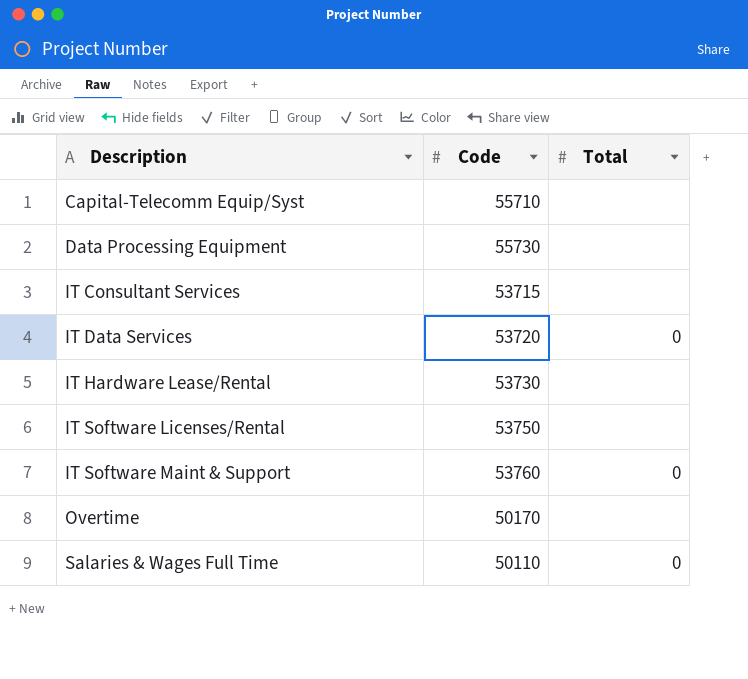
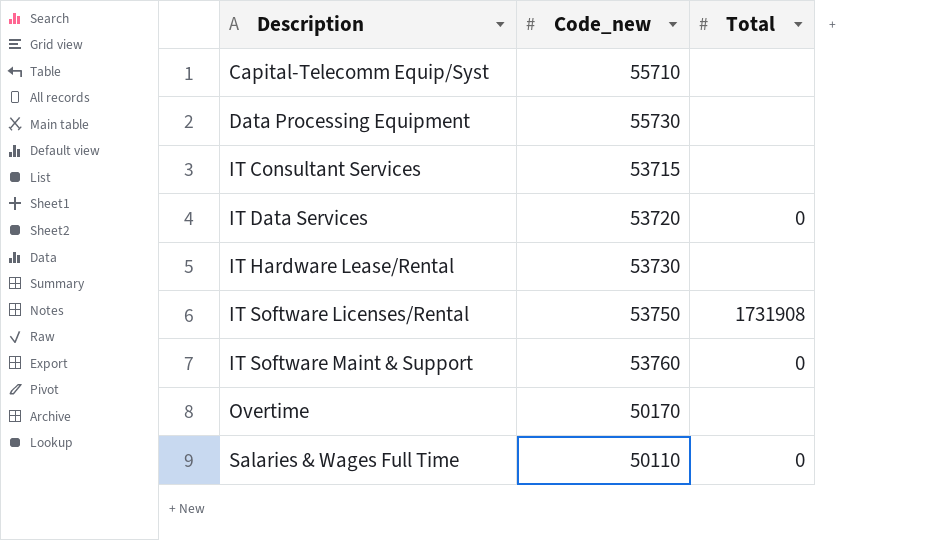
column name: Code -> Code_new
IT Software Licenses/Rental | Total: none -> 1731908

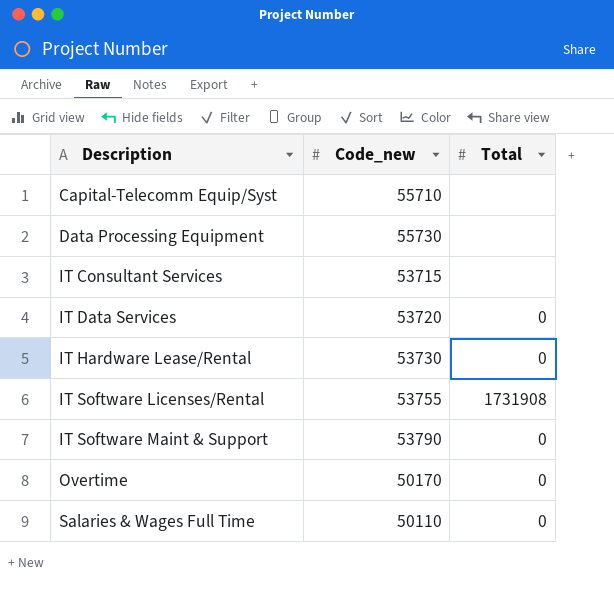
IT Hardware Lease/Rental | Total: none -> 0
IT Software Licenses/Rental | Code_new: 53750 -> 53755
IT Software Maint & Support | Code_new: 53760 -> 53790
Overtime | Total: none -> 0

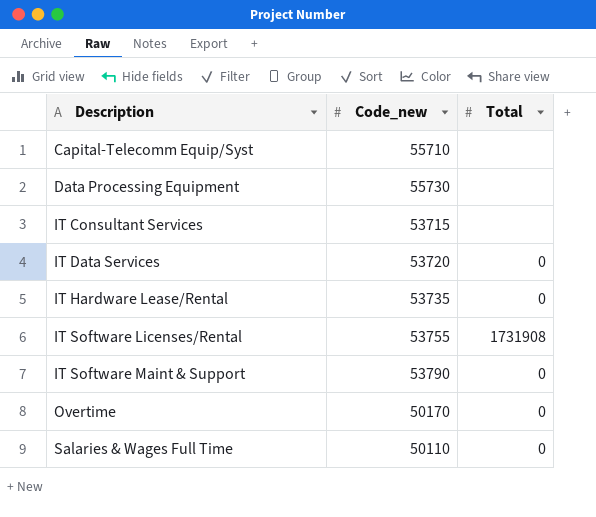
IT Hardware Lease/Rental | Code_new: 53730 -> 53735

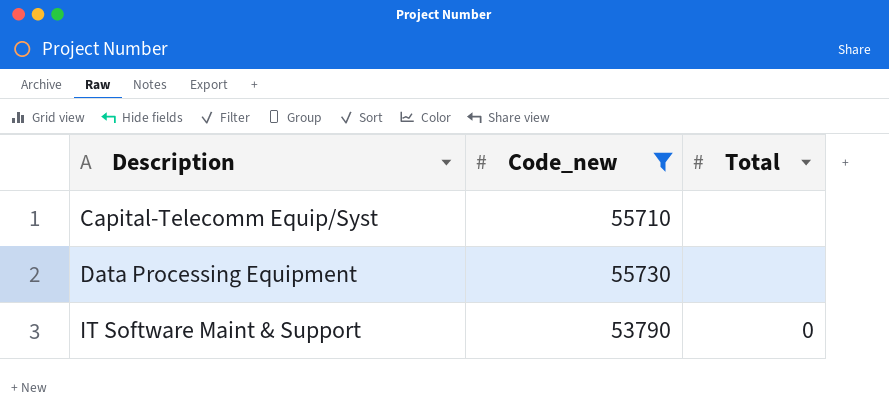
filter: none -> Code_new >= 53790

